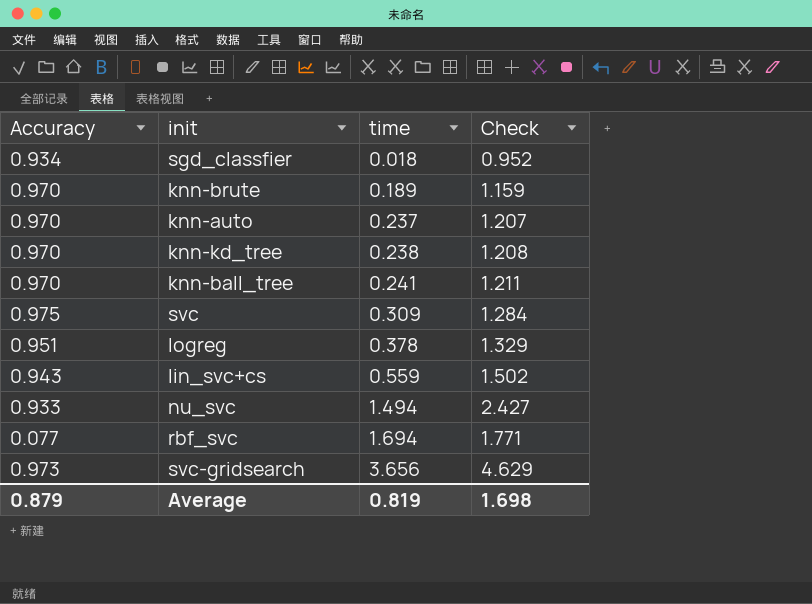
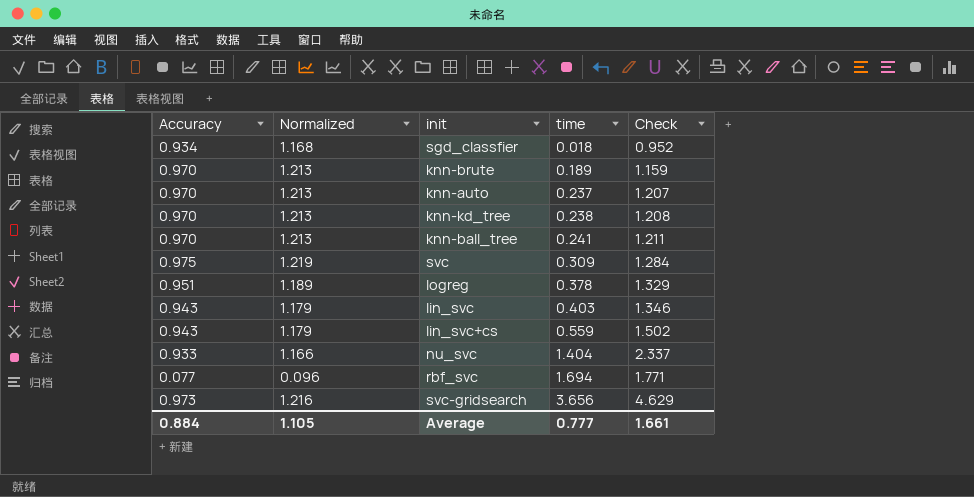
column Normalized | formula: none -> [Accuracy] * 1.25
row lin_svc: none -> 0.943 | 1.179 | 0.403 | 1.346
nu_svc | time: 1.494 -> 1.404
nu_svc | Check: 2.427 -> 2.337
Average | Accuracy: 0.879 -> 0.884
Average | time: 0.819 -> 0.777
Average | Check: 1.698 -> 1.661

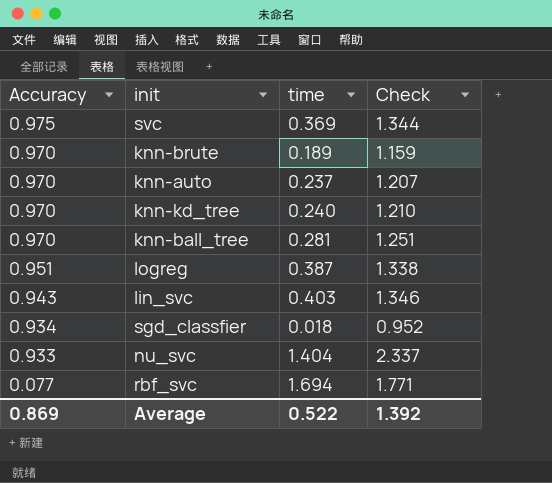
row order: time ascending -> Accuracy descending
column Normalized | formula: [Accuracy] * 1.25 -> none
row lin_svc+cs: 0.943 | 1.179 | 0.559 | 1.502 -> none
row svc-gridsearch: 0.973 | 1.216 | 3.656 | 4.629 -> none
svc | time: 0.309 -> 0.369
svc | Check: 1.284 -> 1.344
knn-kd_tree | time: 0.238 -> 0.240
knn-kd_tree | Check: 1.208 -> 1.210
knn-ball_tree | time: 0.241 -> 0.281
knn-ball_tree | Check: 1.211 -> 1.251
logreg | time: 0.378 -> 0.387
logreg | Check: 1.329 -> 1.338
Average | Accuracy: 0.884 -> 0.869
Average | time: 0.777 -> 0.522
Average | Check: 1.661 -> 1.392

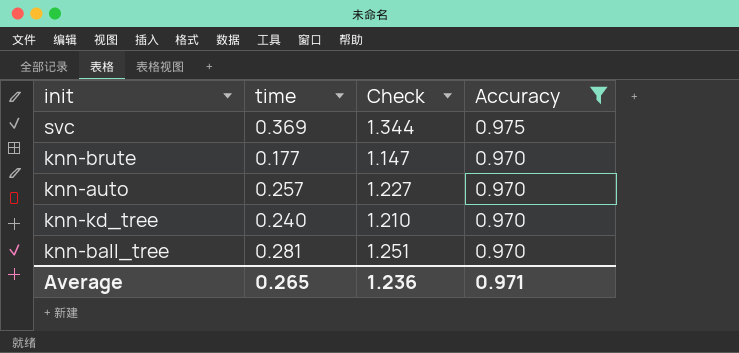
filter: none -> Accuracy >= 0.970
column Accuracy | position: 1 -> 4
knn-brute | time: 0.189 -> 0.177
knn-brute | Check: 1.159 -> 1.147
knn-auto | time: 0.237 -> 0.257
knn-auto | Check: 1.207 -> 1.227
Average | time: 0.522 -> 0.265
Average | Check: 1.392 -> 1.236
Average | Accuracy: 0.869 -> 0.971

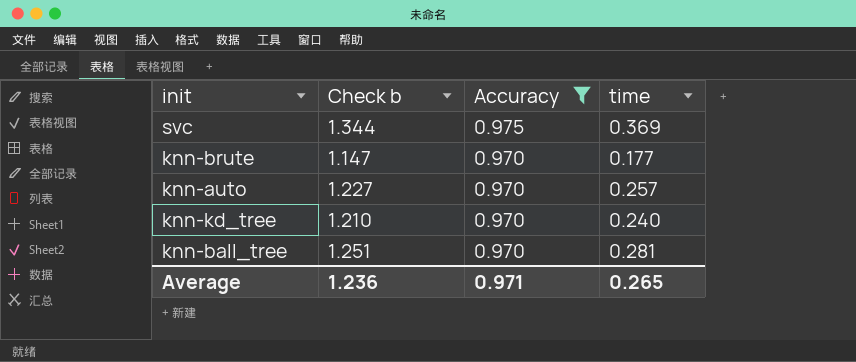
column name: Check -> Check b
column time | position: 2 -> 4

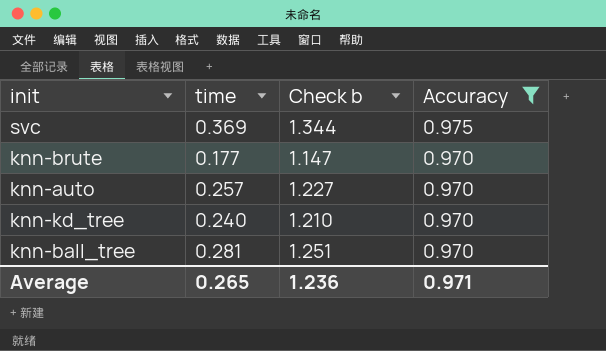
column time | position: 4 -> 2

